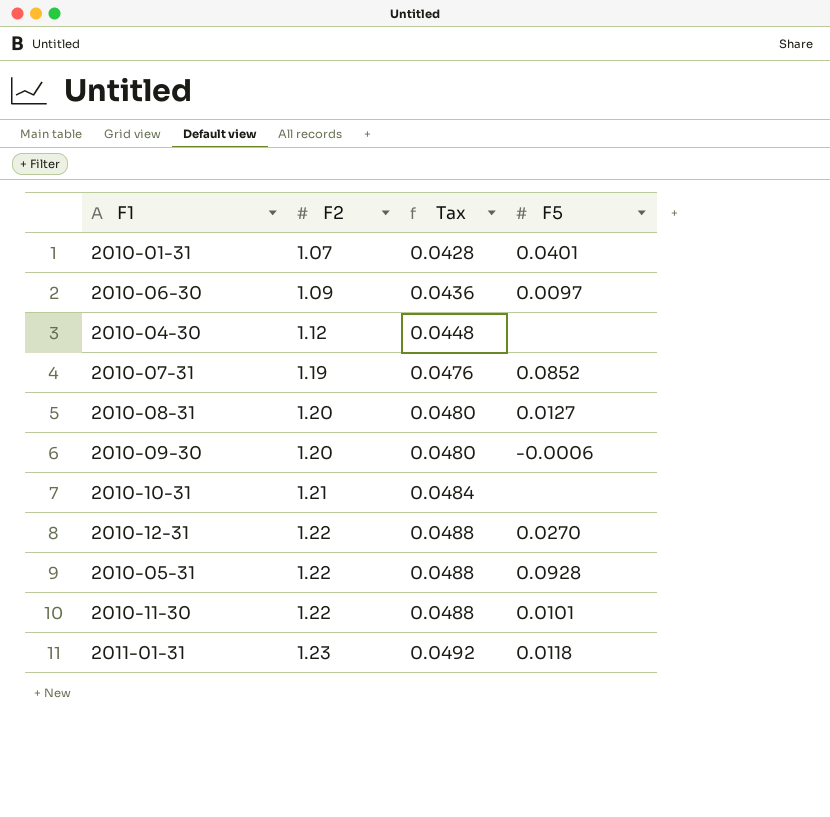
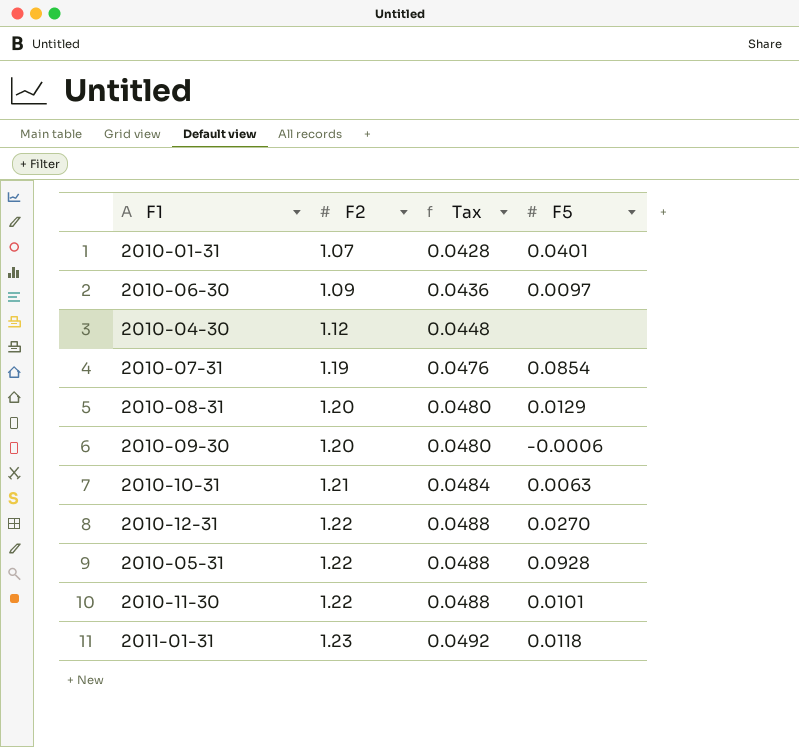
2010-07-31 | F5: 0.0852 -> 0.0854
2010-08-31 | F5: 0.0127 -> 0.0129
2010-10-31 | F5: none -> 0.0063

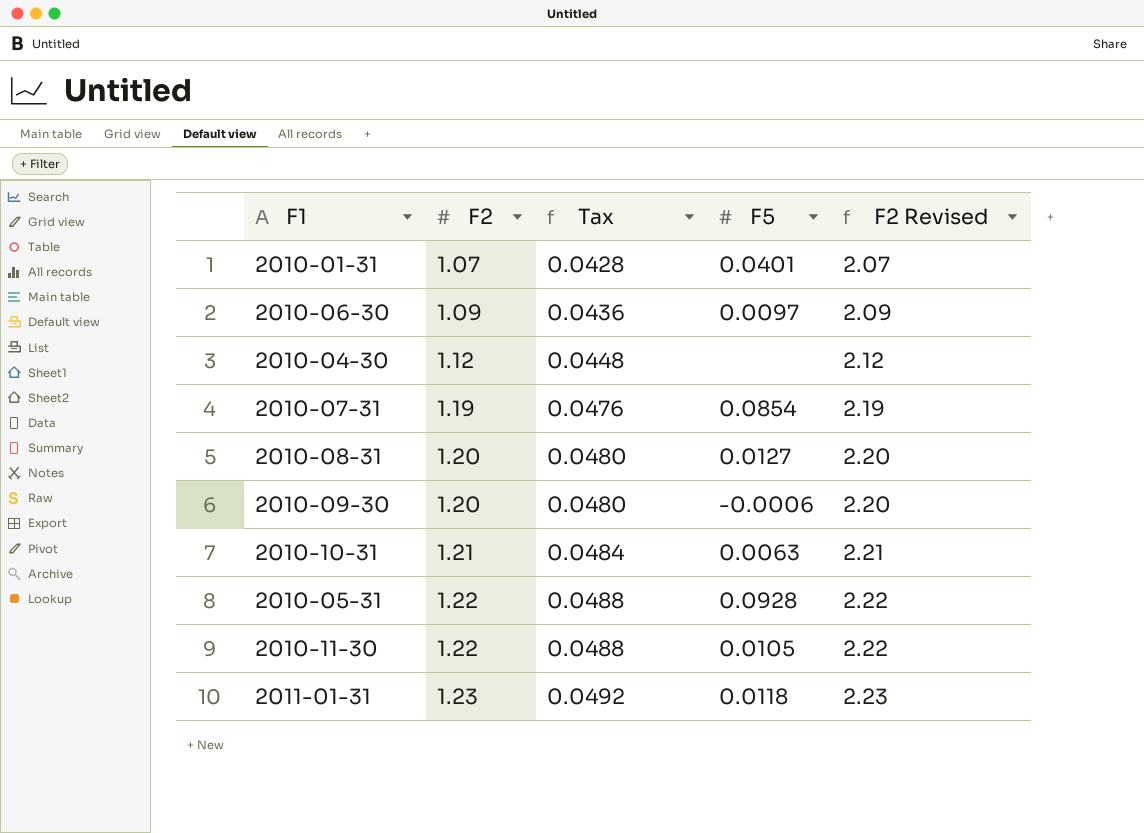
column F2 Revised | formula: none -> [F2] + 1
row 2010-12-31: 1.22 | 0.0488 | 0.0270 -> none
2010-08-31 | F5: 0.0129 -> 0.0127
2010-11-30 | F5: 0.0101 -> 0.0105

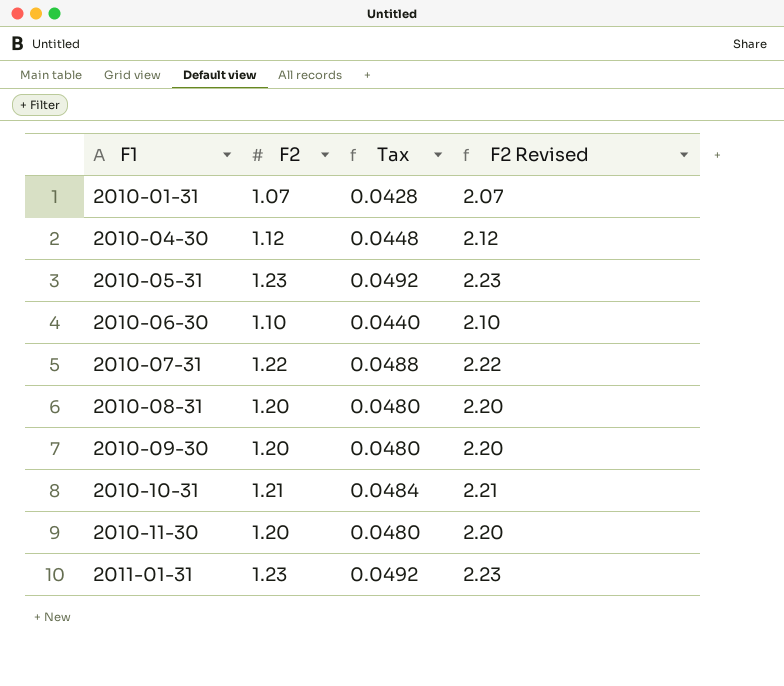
row order: F2 ascending -> F1 ascending
column F5 | position: 4 -> none
2010-05-31 | F2: 1.22 -> 1.23
2010-05-31 | Tax: 0.0488 -> 0.0492
2010-05-31 | F2 Revised: 2.22 -> 2.23
2010-06-30 | F2: 1.09 -> 1.10
2010-06-30 | Tax: 0.0436 -> 0.0440
2010-06-30 | F2 Revised: 2.09 -> 2.10
2010-07-31 | F2: 1.19 -> 1.22
2010-07-31 | Tax: 0.0476 -> 0.0488
2010-07-31 | F2 Revised: 2.19 -> 2.22
2010-11-30 | F2: 1.22 -> 1.20
2010-11-30 | Tax: 0.0488 -> 0.0480
2010-11-30 | F2 Revised: 2.22 -> 2.20

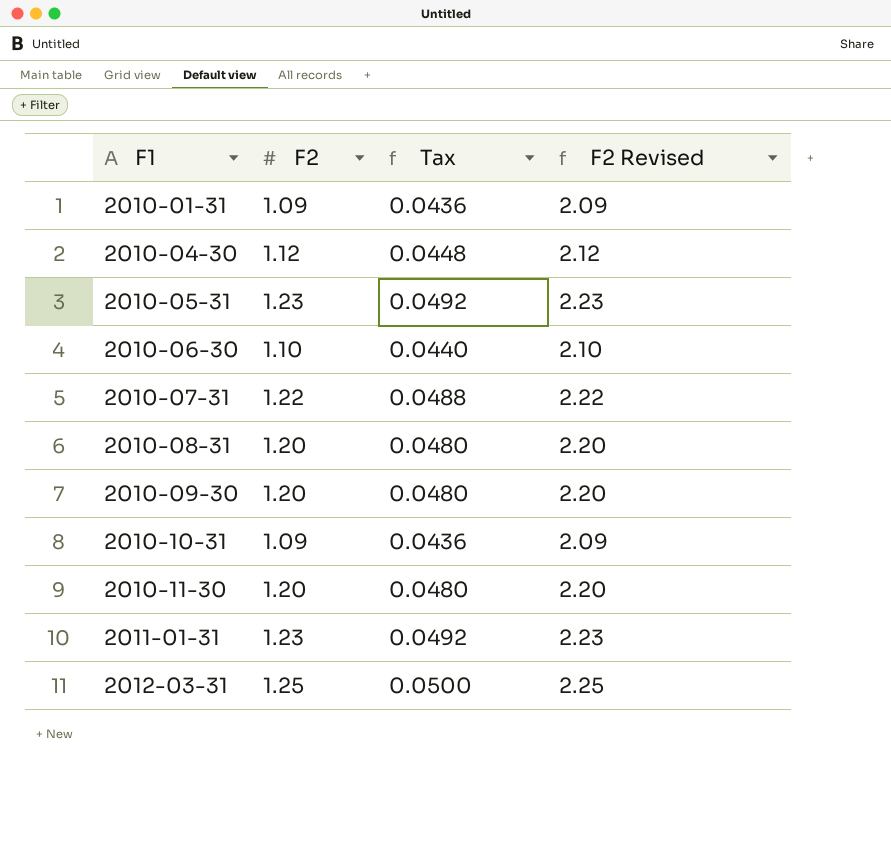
2010-01-31 | F2: 1.07 -> 1.09
2010-01-31 | Tax: 0.0428 -> 0.0436
2010-01-31 | F2 Revised: 2.07 -> 2.09
2010-10-31 | F2: 1.21 -> 1.09
2010-10-31 | Tax: 0.0484 -> 0.0436
2010-10-31 | F2 Revised: 2.21 -> 2.09
row 2012-03-31: none -> 1.25 | 0.0500 | 2.25

